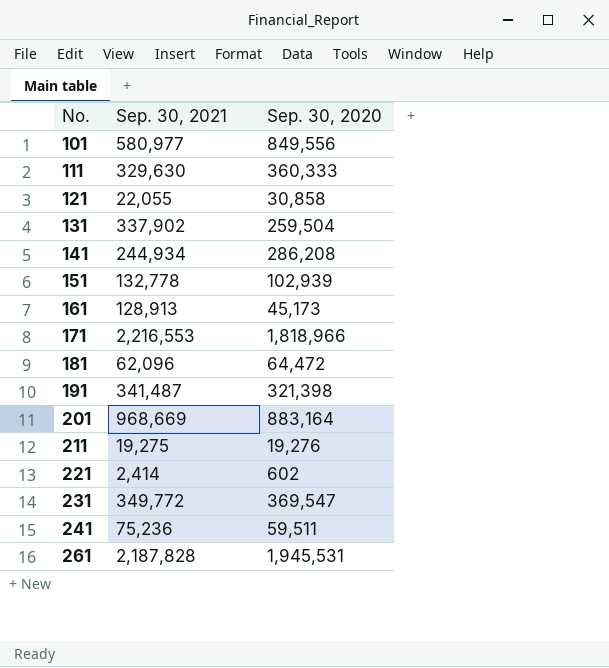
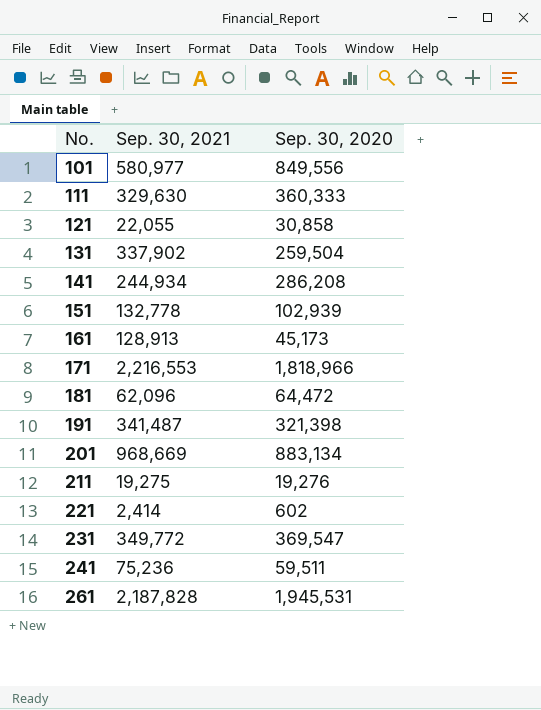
201 | Sep. 30, 2020: 883,164 -> 883,134

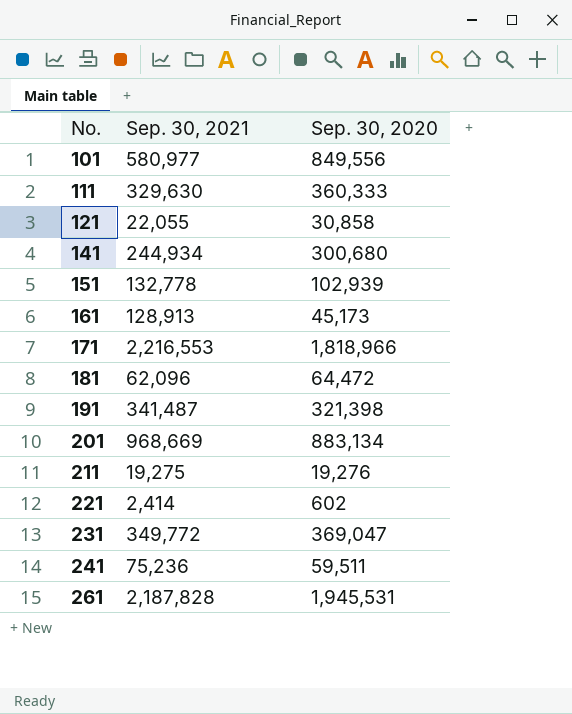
row 131: 337,902 | 259,504 -> none
141 | Sep. 30, 2020: 286,208 -> 300,680
231 | Sep. 30, 2020: 369,547 -> 369,047

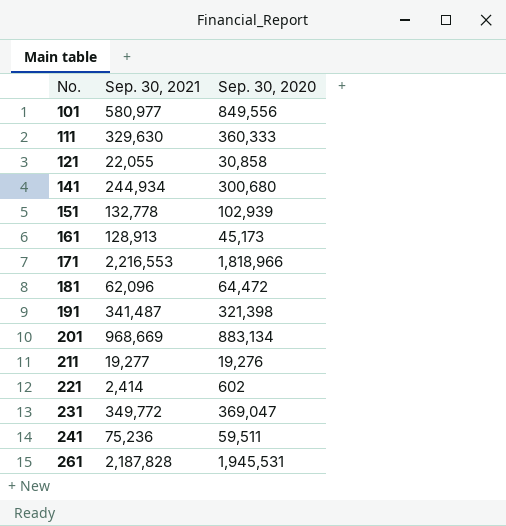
211 | Sep. 30, 2021: 19,275 -> 19,277

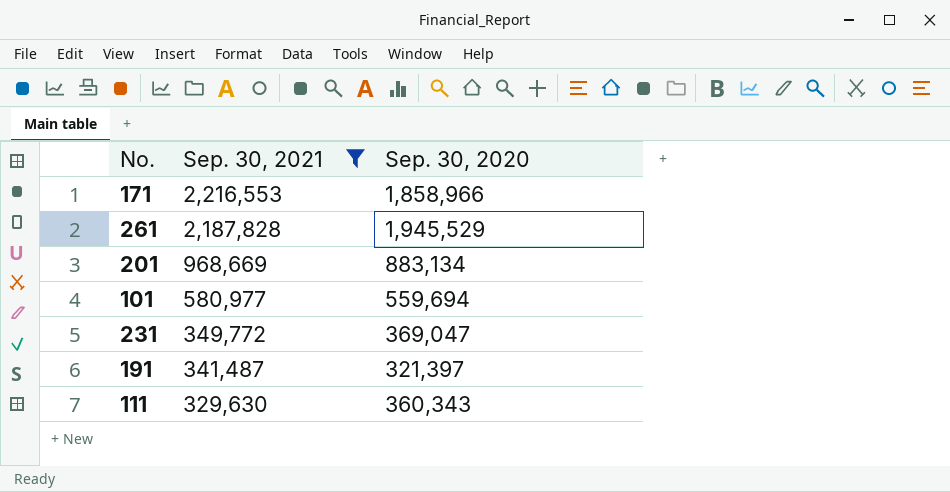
filter: none -> Sep. 30, 2021 >= 329,630
row order: No. ascending -> Sep. 30, 2021 descending
171 | Sep. 30, 2020: 1,818,966 -> 1,858,966
261 | Sep. 30, 2020: 1,945,531 -> 1,945,529
101 | Sep. 30, 2020: 849,556 -> 559,694
191 | Sep. 30, 2020: 321,398 -> 321,397
111 | Sep. 30, 2020: 360,333 -> 360,343

